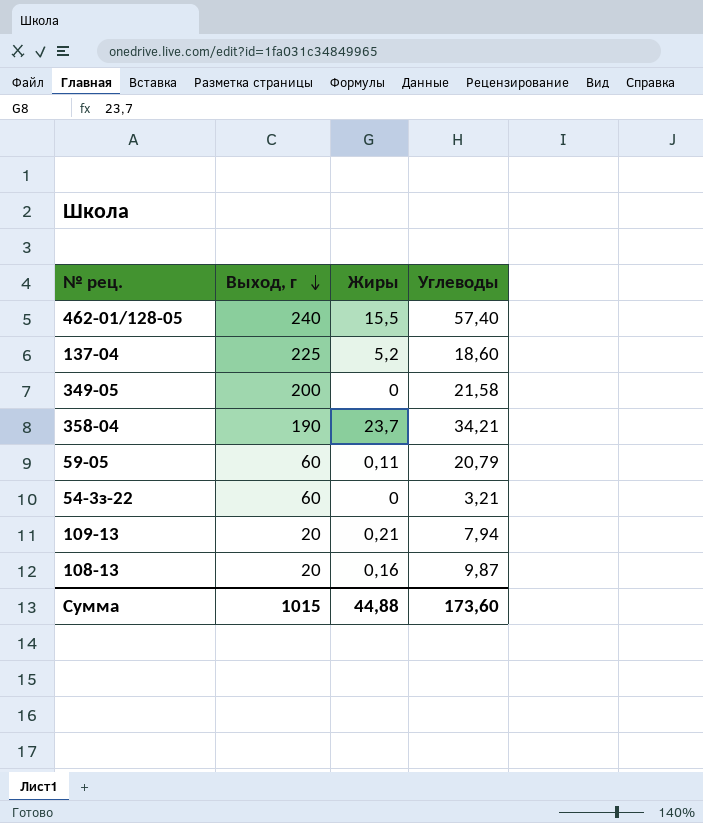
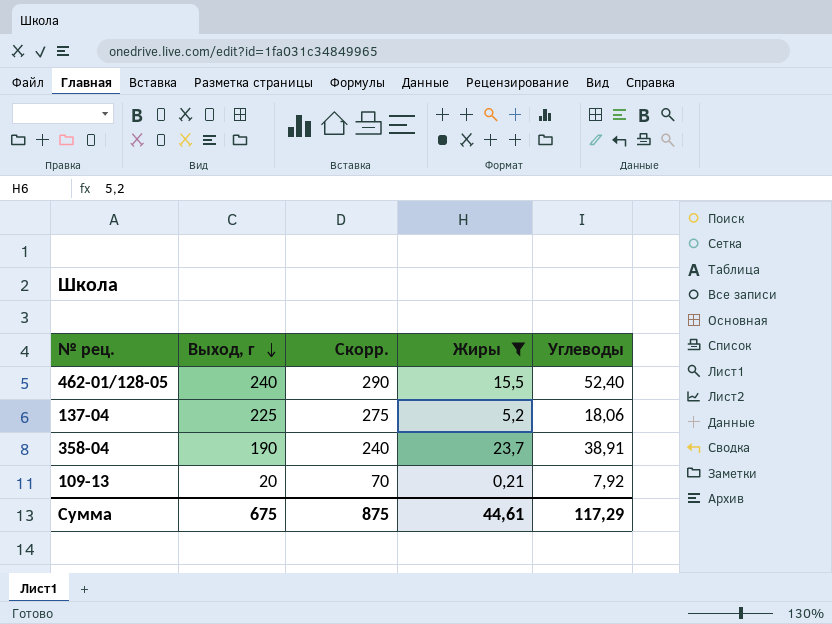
filter: none -> Жиры >= 0,21
column Скорр. | formula: none -> [Выход, г] + 50
462-01/128-05 | Углеводы: 57,40 -> 52,40
137-04 | Углеводы: 18,60 -> 18,06
358-04 | Углеводы: 34,21 -> 38,91
109-13 | Углеводы: 7,94 -> 7,92
Сумма | Выход, г: 1015 -> 675
Сумма | Жиры: 44,88 -> 44,61
Сумма | Углеводы: 173,60 -> 117,29

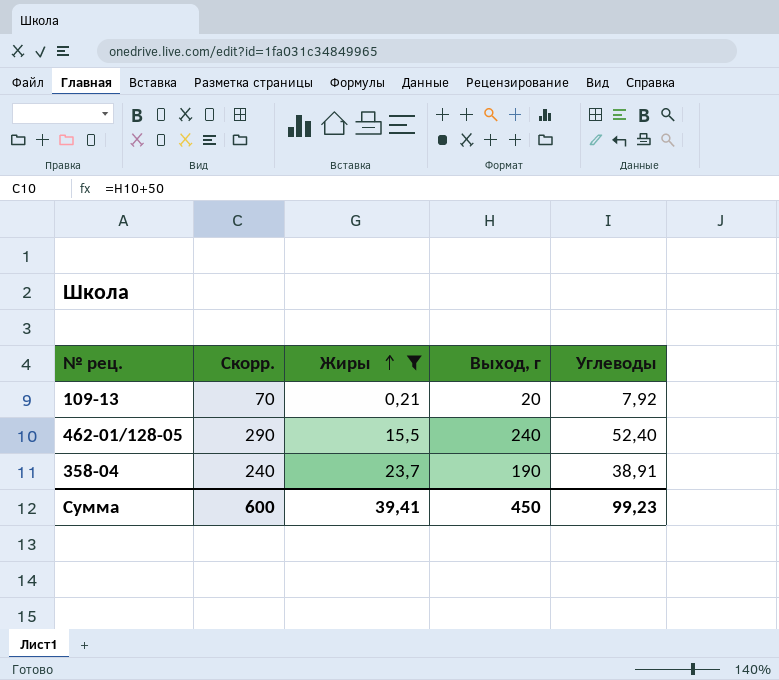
row order: Выход, г descending -> Жиры ascending
column Выход, г | position: 2 -> 4
row 137-04: 225 | 275 | 5,2 | 18,06 -> none
Сумма | Скорр.: 875 -> 600
Сумма | Жиры: 44,61 -> 39,41
Сумма | Выход, г: 675 -> 450
Сумма | Углеводы: 117,29 -> 99,23

